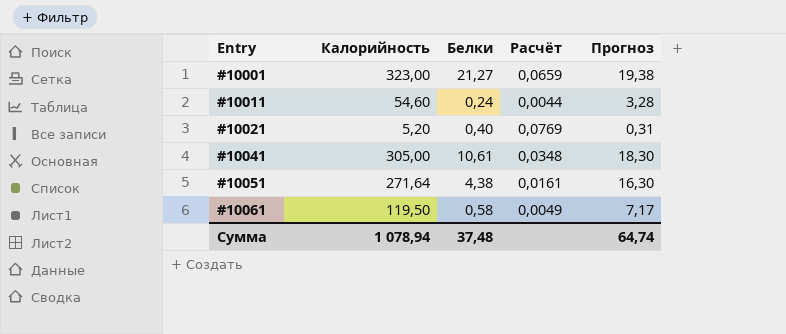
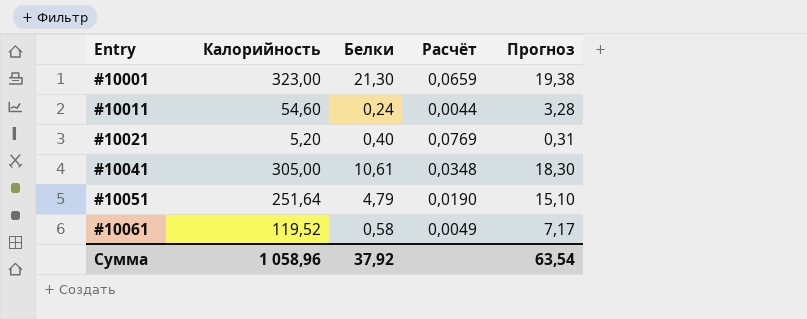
#10001 | Белки: 21,27 -> 21,30
#10051 | Калорийность: 271,64 -> 251,64
#10051 | Белки: 4,38 -> 4,79
#10051 | Расчёт: 0,0161 -> 0,0190
#10051 | Прогноз: 16,30 -> 15,10
#10061 | Калорийность: 119,50 -> 119,52
Сумма | Калорийность: 1 078,94 -> 1 058,96
Сумма | Белки: 37,48 -> 37,92
Сумма | Прогноз: 64,74 -> 63,54

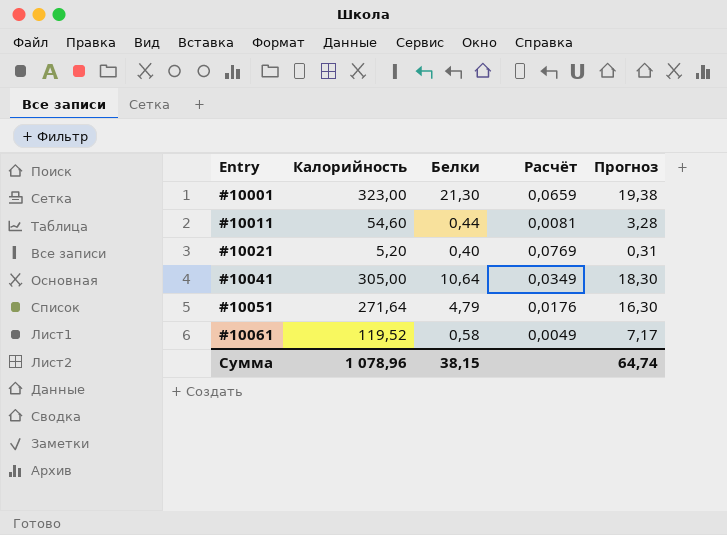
#10011 | Белки: 0,24 -> 0,44
#10011 | Расчёт: 0,0044 -> 0,0081
#10041 | Белки: 10,61 -> 10,64
#10041 | Расчёт: 0,0348 -> 0,0349
#10051 | Калорийность: 251,64 -> 271,64
#10051 | Расчёт: 0,0190 -> 0,0176
#10051 | Прогноз: 15,10 -> 16,30
Сумма | Калорийность: 1 058,96 -> 1 078,96
Сумма | Белки: 37,92 -> 38,15
Сумма | Прогноз: 63,54 -> 64,74

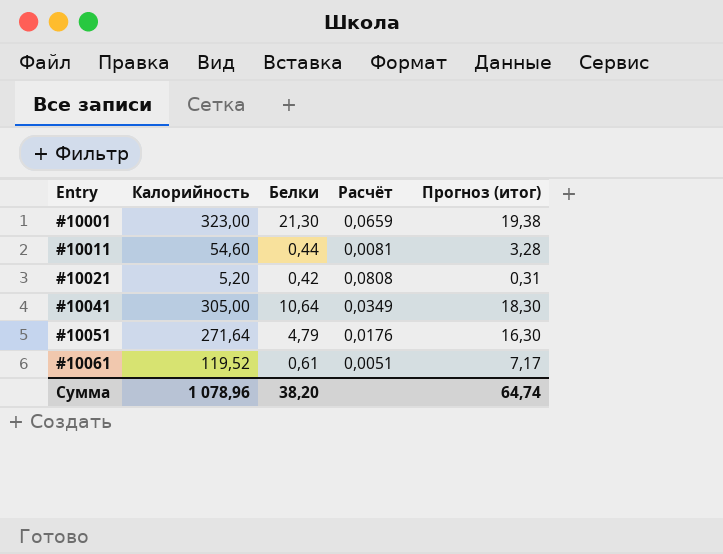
column name: Прогноз -> Прогноз (итог)
#10021 | Белки: 0,40 -> 0,42
#10021 | Расчёт: 0,0769 -> 0,0808
#10061 | Белки: 0,58 -> 0,61
#10061 | Расчёт: 0,0049 -> 0,0051
Сумма | Белки: 38,15 -> 38,20

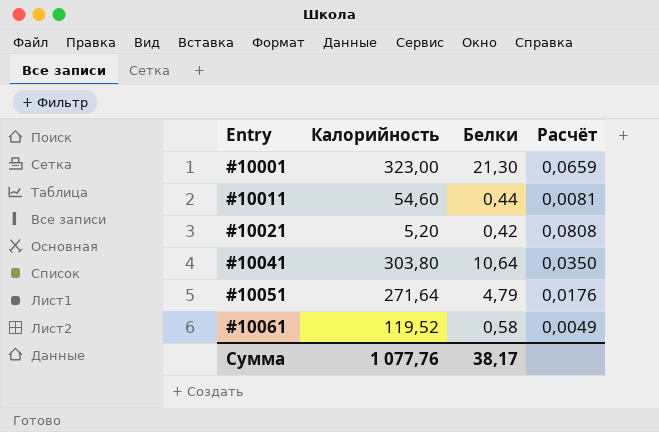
column Прогноз (итог) | formula: [Калорийность] * 0,06 -> none
#10041 | Калорийность: 305,00 -> 303,80
#10041 | Расчёт: 0,0349 -> 0,0350
#10061 | Белки: 0,61 -> 0,58
#10061 | Расчёт: 0,0051 -> 0,0049
Сумма | Калорийность: 1 078,96 -> 1 077,76
Сумма | Белки: 38,20 -> 38,17

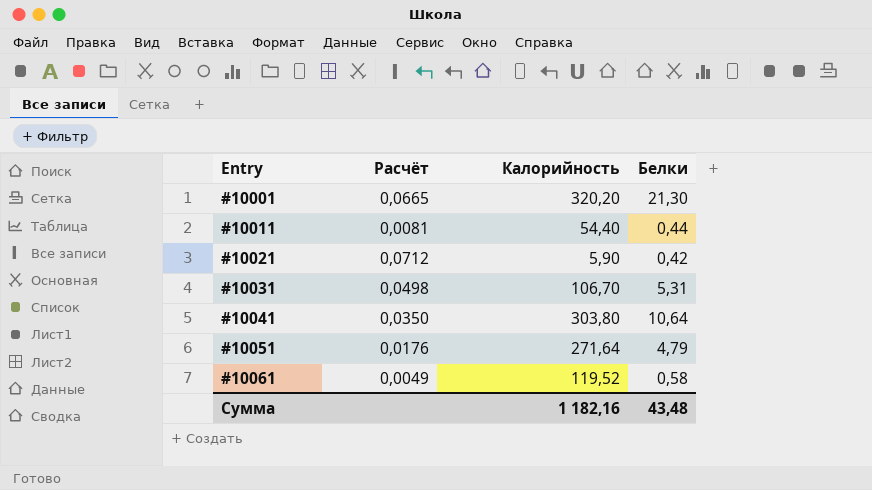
column Расчёт | position: 4 -> 2
#10001 | Расчёт: 0,0659 -> 0,0665
#10001 | Калорийность: 323,00 -> 320,20
#10011 | Калорийность: 54,60 -> 54,40
#10021 | Расчёт: 0,0808 -> 0,0712
#10021 | Калорийность: 5,20 -> 5,90
row #10031: none -> 0,0498 | 106,70 | 5,31
Сумма | Калорийность: 1 077,76 -> 1 182,16
Сумма | Белки: 38,17 -> 43,48

